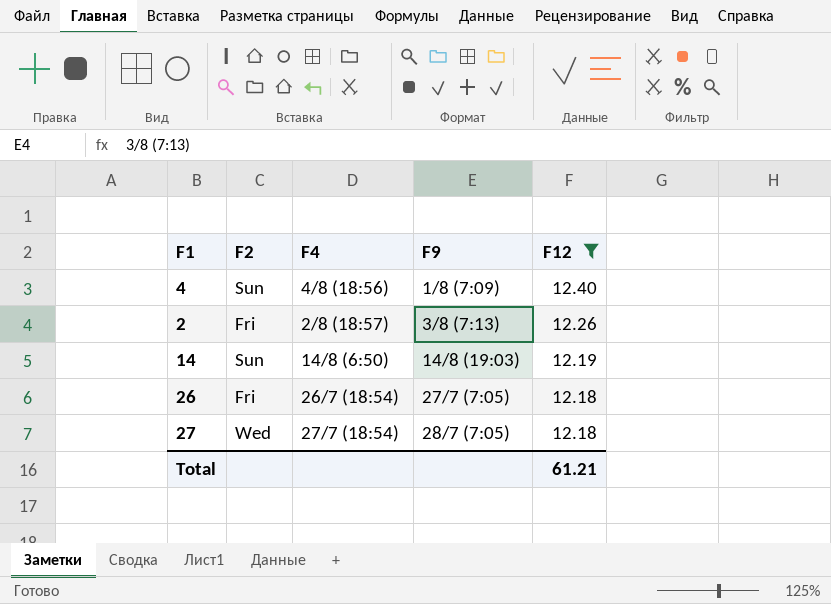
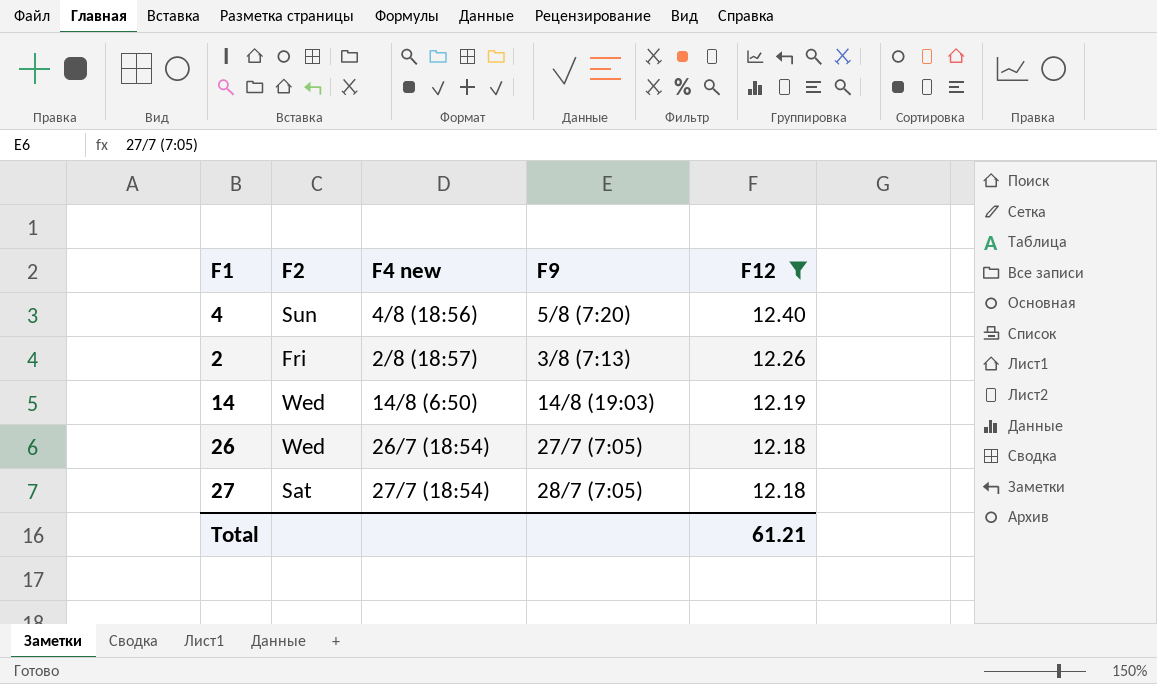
column name: F4 -> F4 new
4 | F9: 1/8 (7:09) -> 5/8 (7:20)
14 | F2: Sun -> Wed
26 | F2: Fri -> Wed
27 | F2: Wed -> Sat

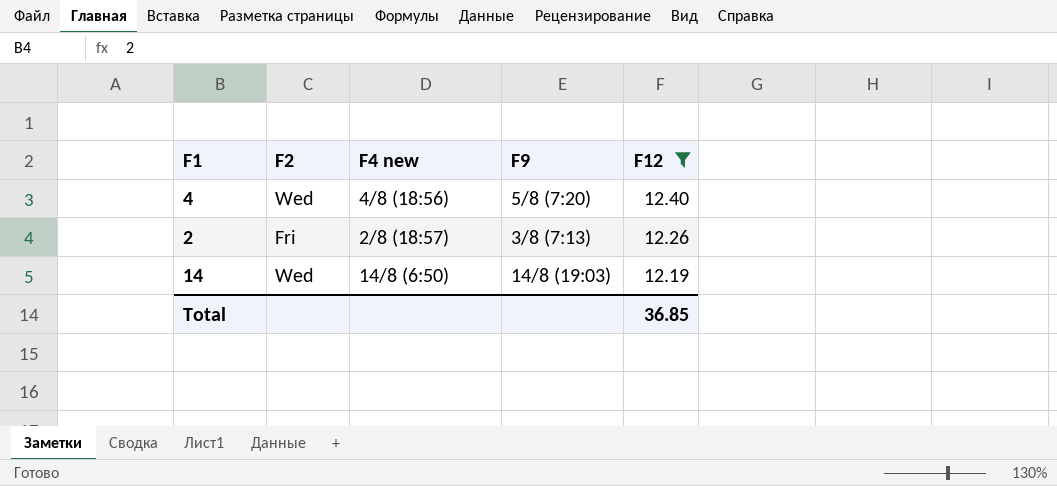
row 26: Wed | 26/7 (18:54) | 27/7 (7:05) | 12.18 -> none
row 27: Sat | 27/7 (18:54) | 28/7 (7:05) | 12.18 -> none
4 | F2: Sun -> Wed
Total | F12: 61.21 -> 36.85

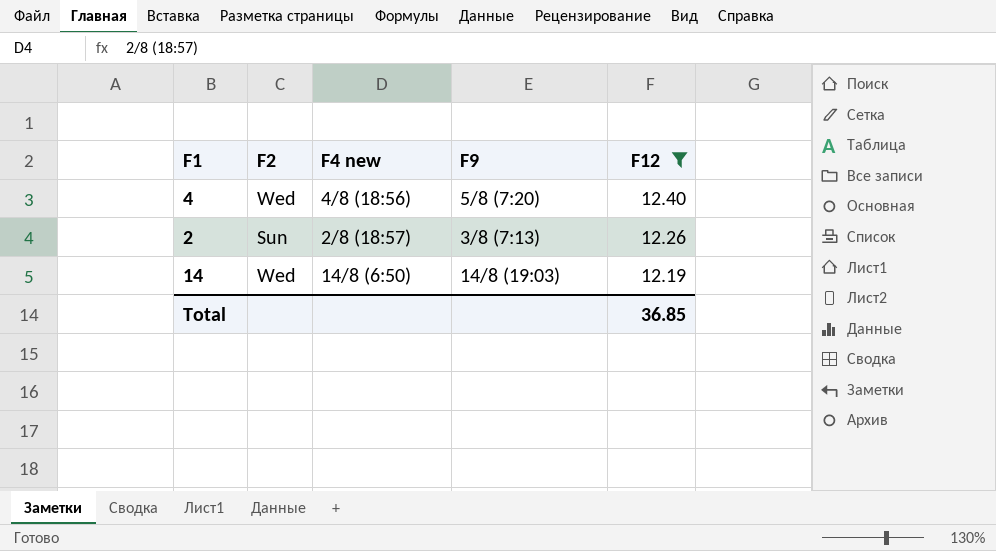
2 | F2: Fri -> Sun

